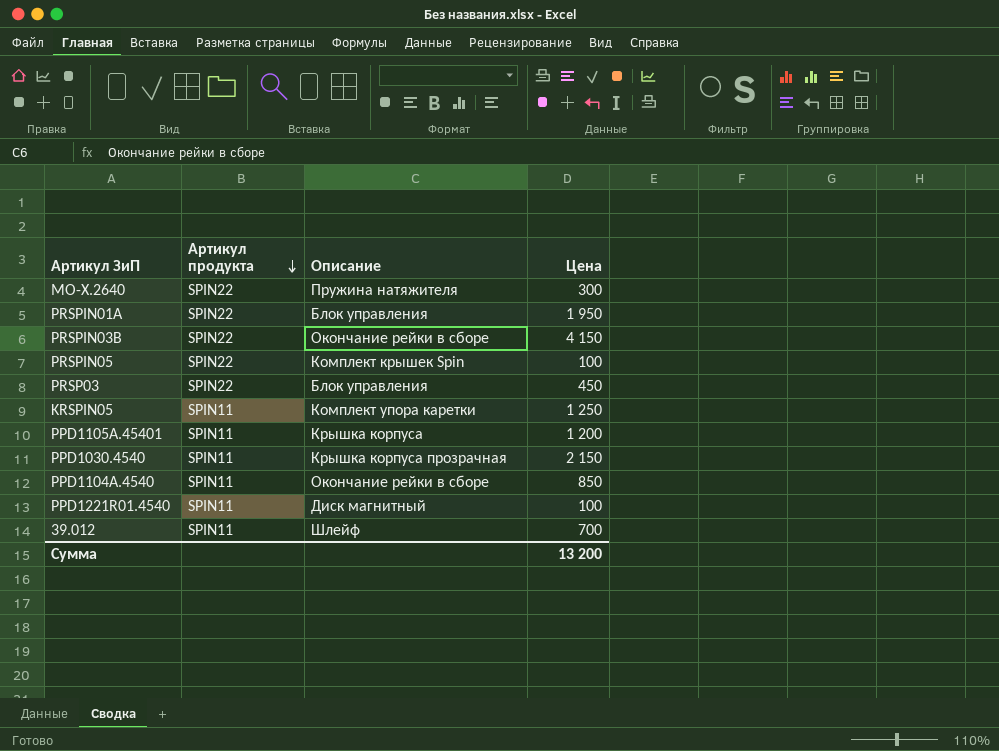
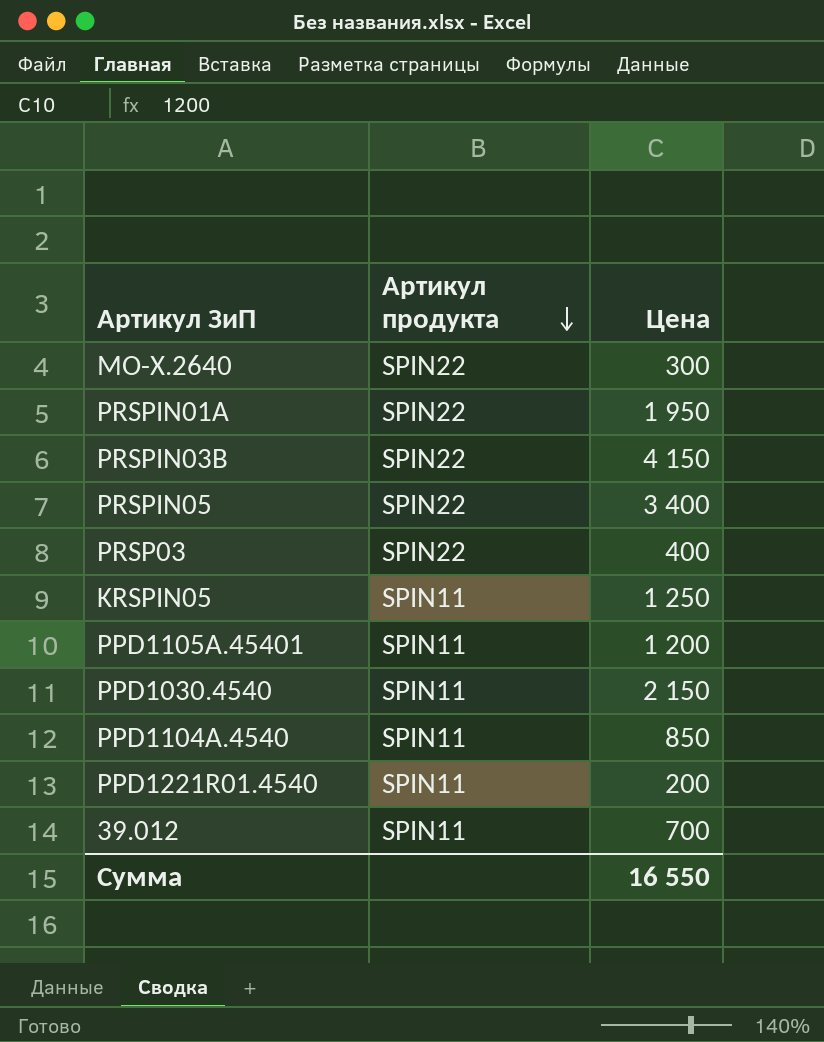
column Описание | position: 3 -> none
PRSPIN05 | Цена: 100 -> 3 400
PRSP03 | Цена: 450 -> 400
PPD1221R01.4540 | Цена: 100 -> 200
Сумма | Цена: 13 200 -> 16 550

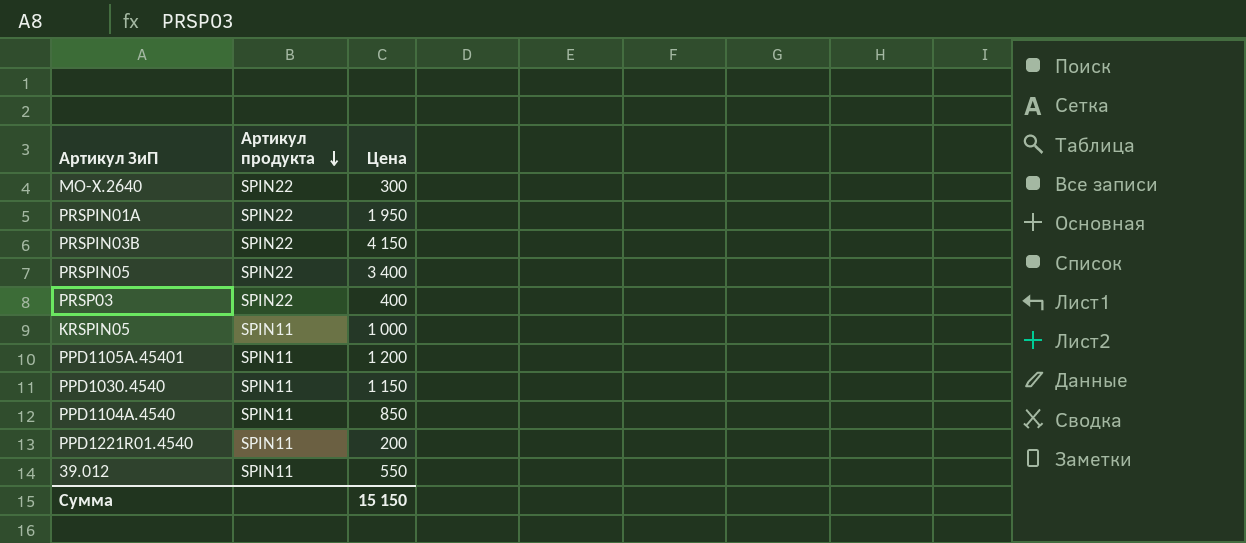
KRSPIN05 | Цена: 1 250 -> 1 000
PPD1030.4540 | Цена: 2 150 -> 1 150
39.012 | Цена: 700 -> 550
Сумма | Цена: 16 550 -> 15 150

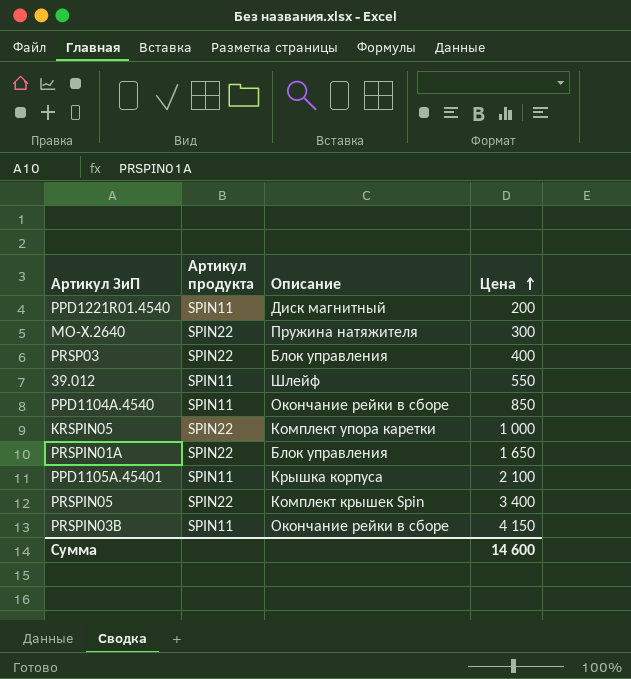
row order: Артикул продукта descending -> Цена ascending
column Описание | position: none -> 3
row PPD1030.4540: SPIN11 | 1 150 -> none
KRSPIN05 | Артикул продукта: SPIN11 -> SPIN22
PRSPIN01A | Цена: 1 950 -> 1 650
PPD1105A.45401 | Цена: 1 200 -> 2 100
PRSPIN03B | Артикул продукта: SPIN22 -> SPIN11
Сумма | Цена: 15 150 -> 14 600

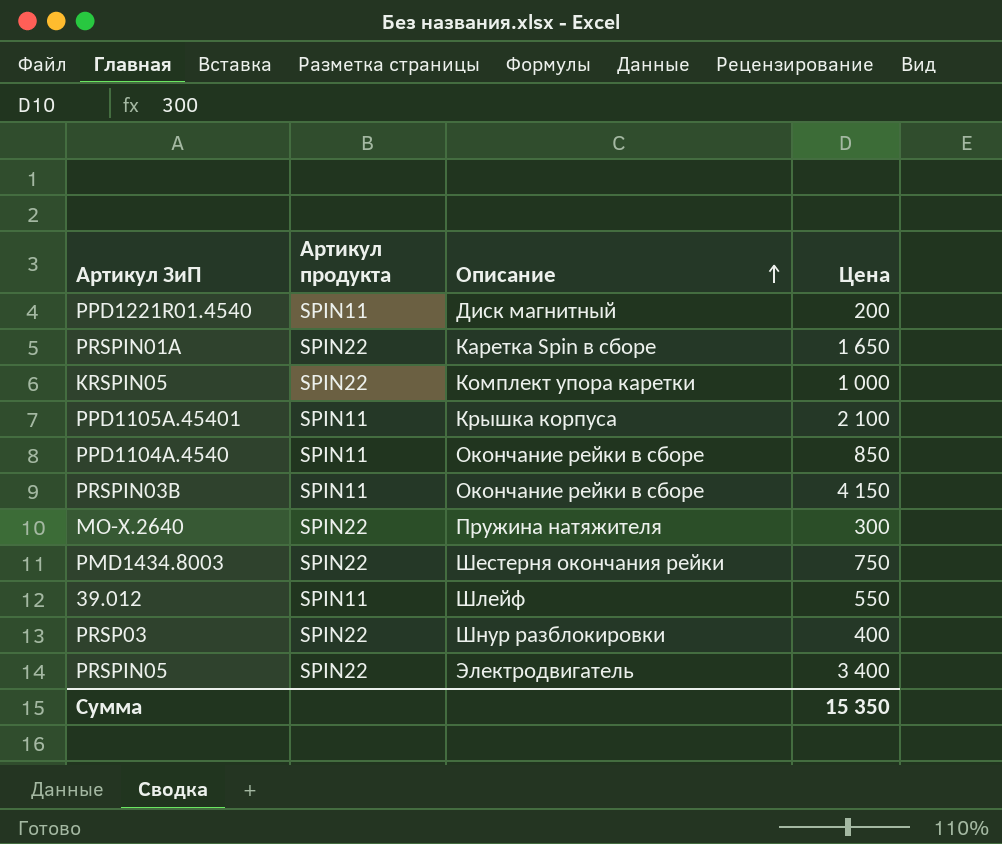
row order: Цена ascending -> Описание ascending
PRSPIN01A | Описание: Блок управления -> Каретка Spin в сборе
row PMD1434.8003: none -> SPIN22 | Шестерня окончания рейки | 750
PRSP03 | Описание: Блок управления -> Шнур разблокировки
PRSPIN05 | Описание: Комплект крышек Spin -> Электродвигатель
Сумма | Цена: 14 600 -> 15 350

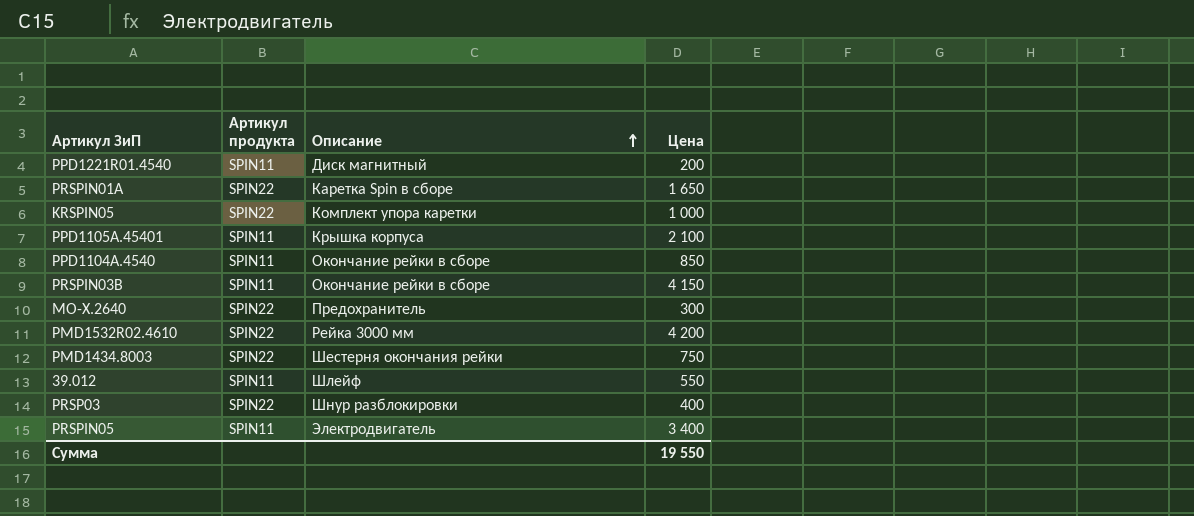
MO-X.2640 | Описание: Пружина натяжителя -> Предохранитель
row PMD1532R02.4610: none -> SPIN22 | Рейка 3000 мм | 4 200
PRSPIN05 | Артикул продукта: SPIN22 -> SPIN11
Сумма | Цена: 15 350 -> 19 550

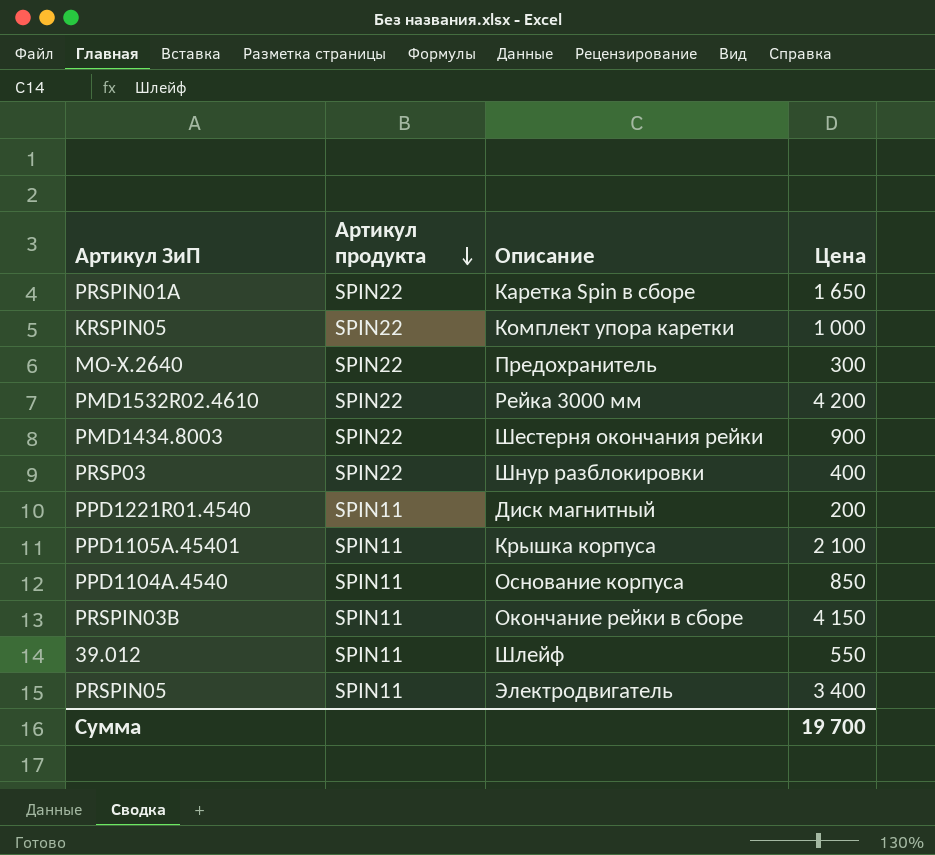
row order: Описание ascending -> Артикул продукта descending
PMD1434.8003 | Цена: 750 -> 900
PPD1104A.4540 | Описание: Окончание рейки в сборе -> Основание корпуса
Сумма | Цена: 19 550 -> 19 700

